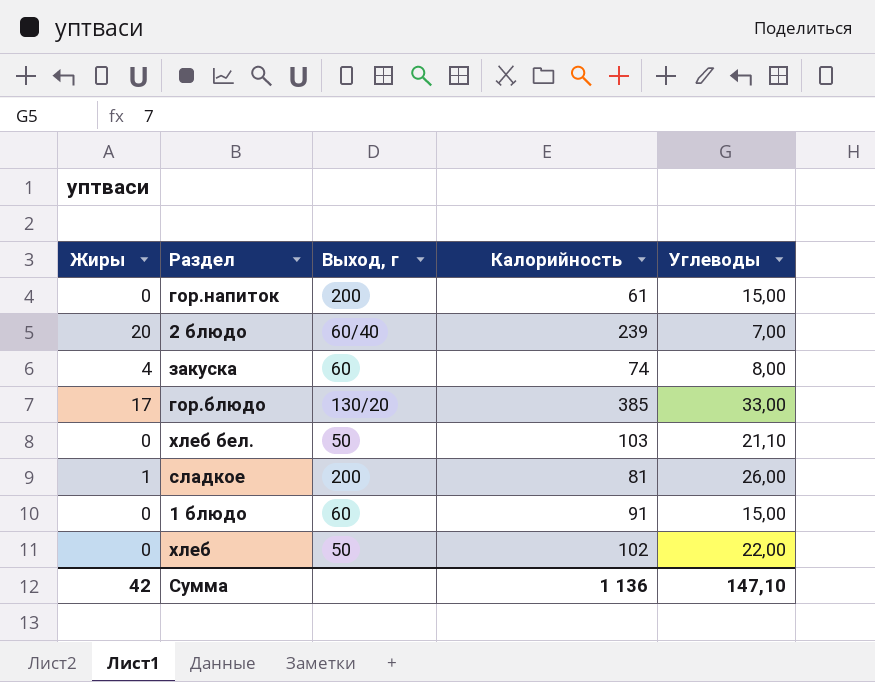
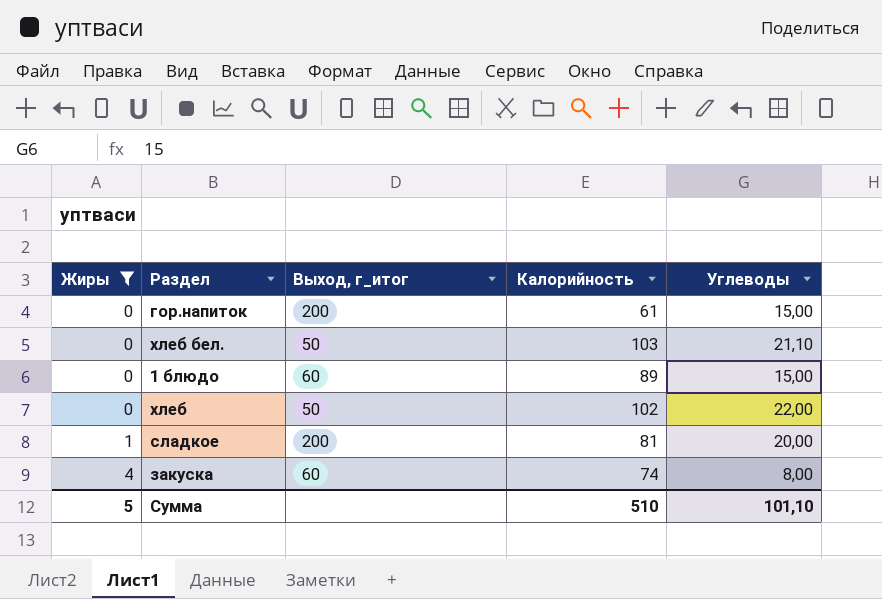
filter: none -> Жиры <= 4
row order: none -> Жиры ascending
column name: Выход, г -> Выход, г_итог
1 блюдо | Калорийность: 91 -> 89
сладкое | Углеводы: 26,00 -> 20,00
Сумма | Жиры: 42 -> 5
Сумма | Калорийность: 1 136 -> 510
Сумма | Углеводы: 147,10 -> 101,10

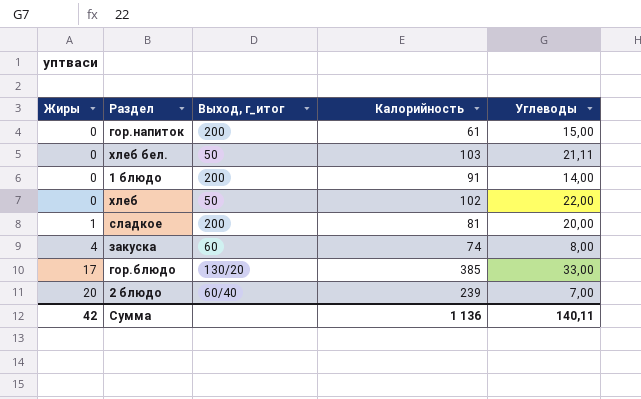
filter: Жиры <= 4 -> none
хлеб бел. | Углеводы: 21,10 -> 21,11
1 блюдо | Выход, г_итог: 60 -> 200
1 блюдо | Калорийность: 89 -> 91
1 блюдо | Углеводы: 15,00 -> 14,00
Сумма | Жиры: 5 -> 42
Сумма | Калорийность: 510 -> 1 136
Сумма | Углеводы: 101,10 -> 140,11

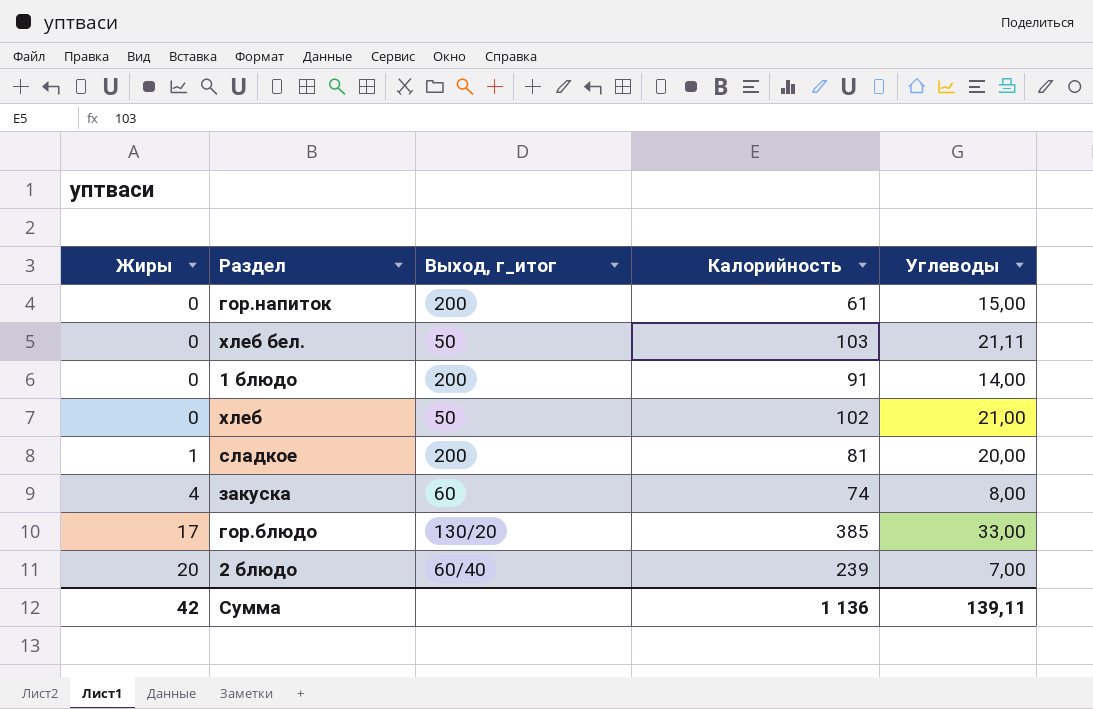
хлеб | Углеводы: 22,00 -> 21,00
Сумма | Углеводы: 140,11 -> 139,11

